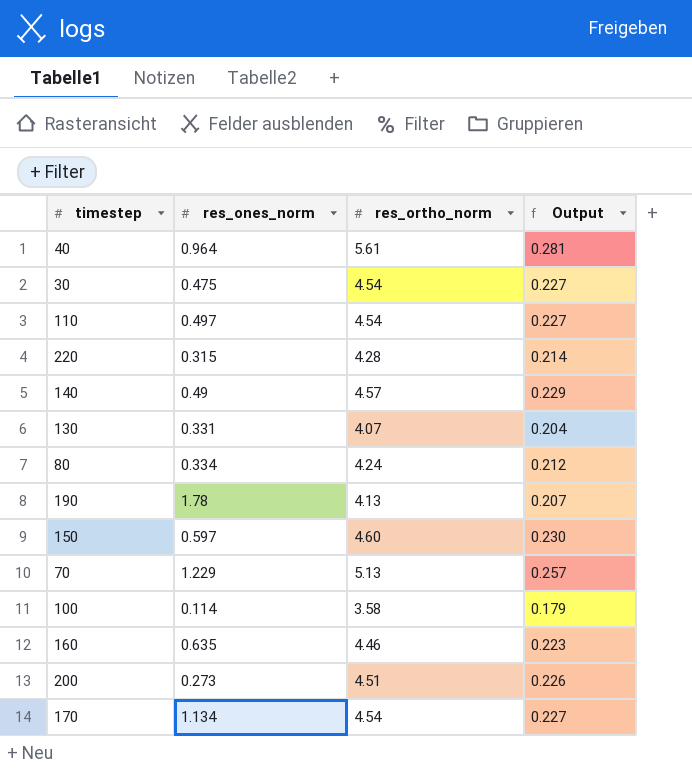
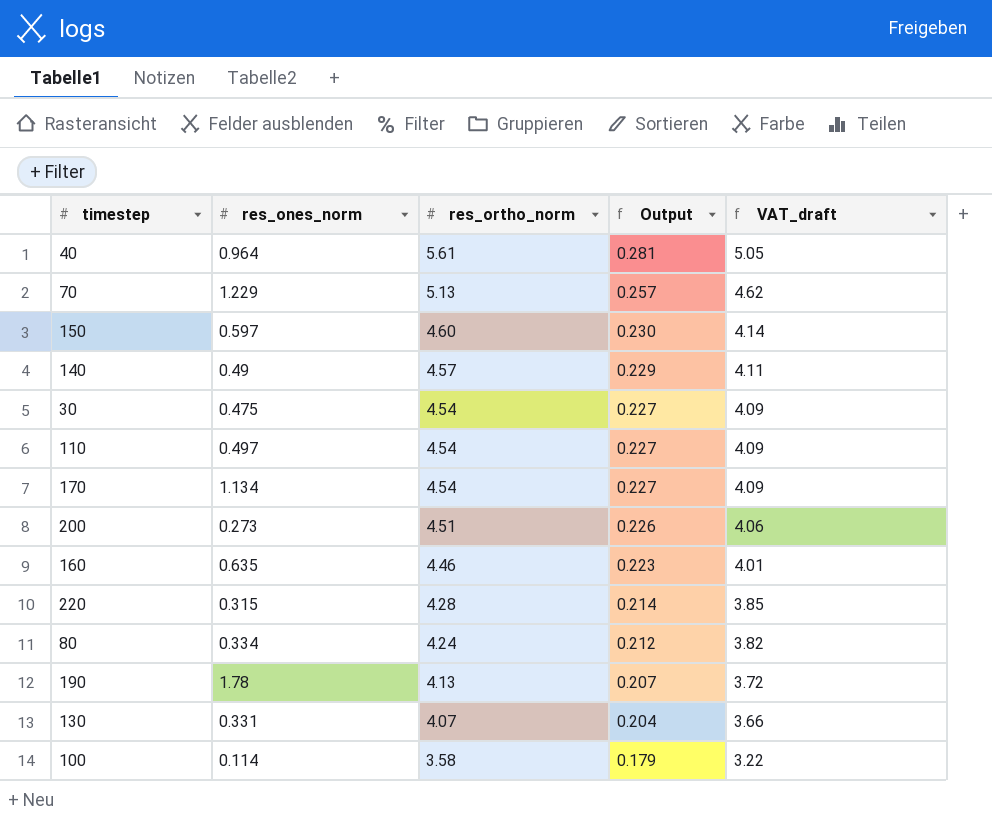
row order: none -> res_ortho_norm descending
column VAT_draft | formula: none -> [res_ortho_norm] * 0.9

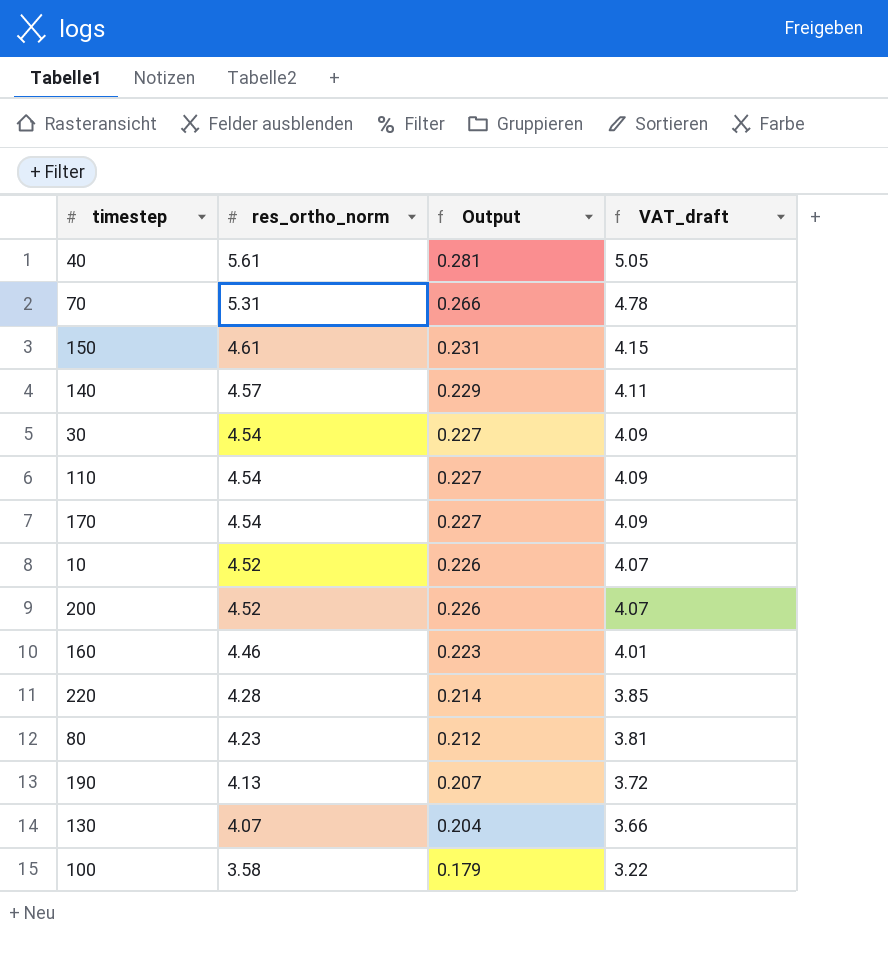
column res_ones_norm | position: 2 -> none
70 | res_ortho_norm: 5.13 -> 5.31
70 | Output: 0.257 -> 0.266
70 | VAT_draft: 4.62 -> 4.78
150 | res_ortho_norm: 4.60 -> 4.61
150 | Output: 0.230 -> 0.231
150 | VAT_draft: 4.14 -> 4.15
row 10: none -> 4.52 | 0.226 | 4.07
200 | res_ortho_norm: 4.51 -> 4.52
200 | VAT_draft: 4.06 -> 4.07
80 | res_ortho_norm: 4.24 -> 4.23
80 | VAT_draft: 3.82 -> 3.81

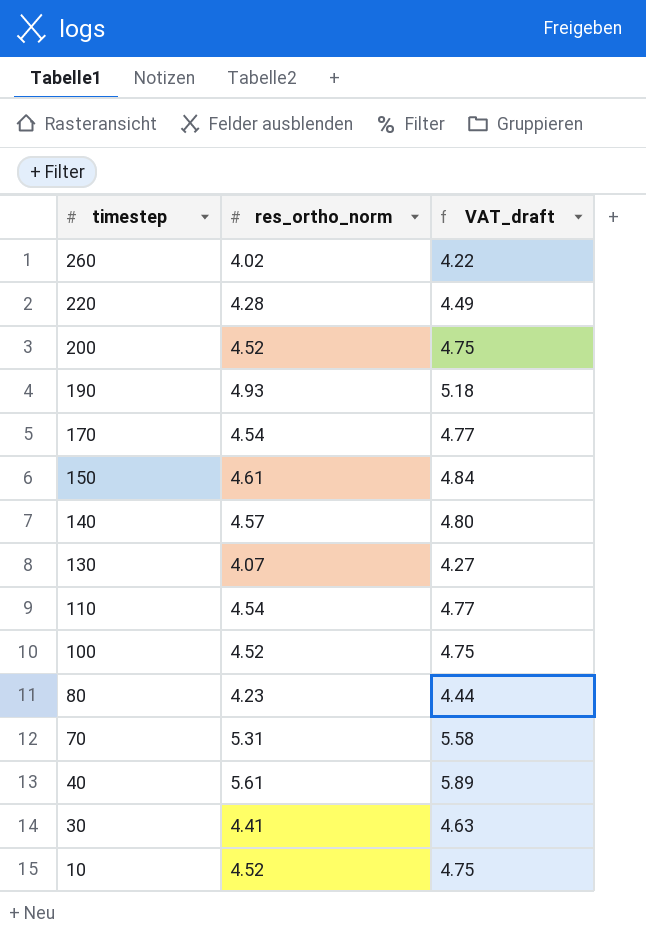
row order: res_ortho_norm descending -> timestep descending
column Output | formula: [res_ortho_norm] * 0.05 -> none
column VAT_draft | formula: [res_ortho_norm] * 0.9 -> [res_ortho_norm] * 1.05
row 160: 4.46 | 0.223 | 4.01 -> none
row 260: none -> 4.02 | 4.22
190 | res_ortho_norm: 4.13 -> 4.93
100 | res_ortho_norm: 3.58 -> 4.52
30 | res_ortho_norm: 4.54 -> 4.41

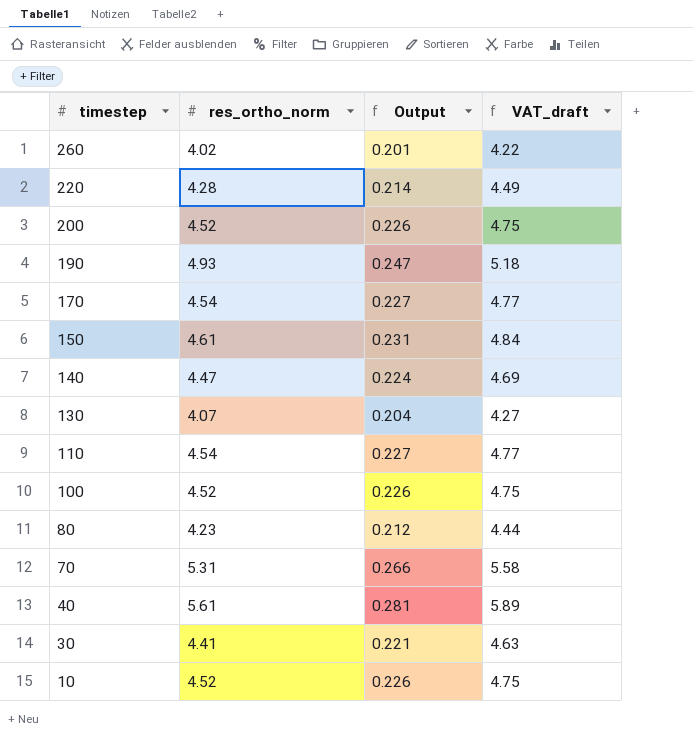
column Output | formula: none -> [res_ortho_norm] * 0.05
140 | res_ortho_norm: 4.57 -> 4.47
140 | VAT_draft: 4.80 -> 4.69

